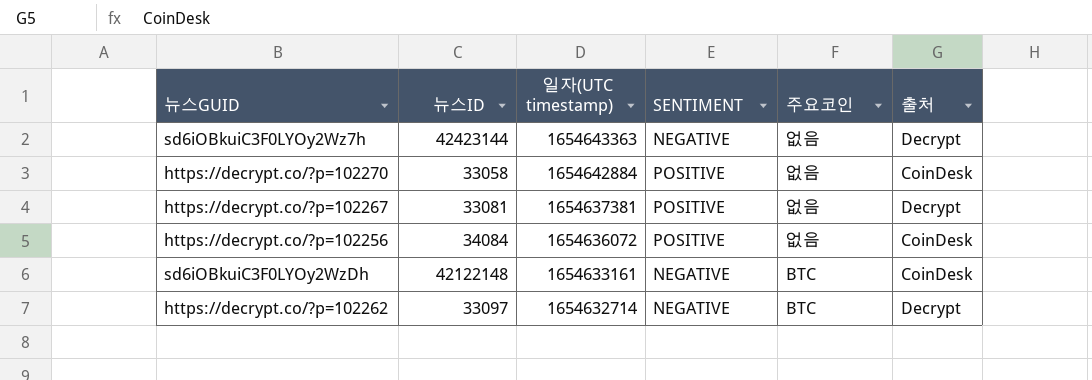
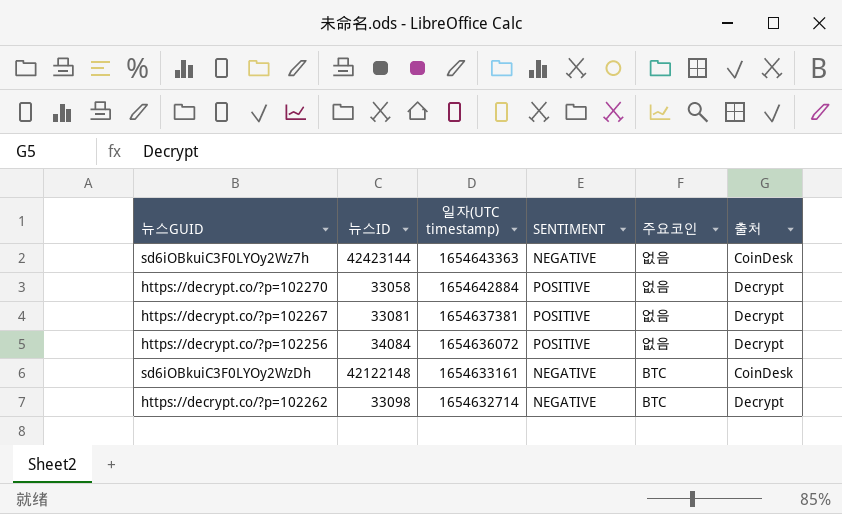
sd6iOBkuiC3F0LYOy2Wz7h | 출처: Decrypt -> CoinDesk
https://decrypt.co/?p=102270 | 출처: CoinDesk -> Decrypt
https://decrypt.co/?p=102256 | 출처: CoinDesk -> Decrypt
https://decrypt.co/?p=102262 | 뉴스ID: 33097 -> 33098

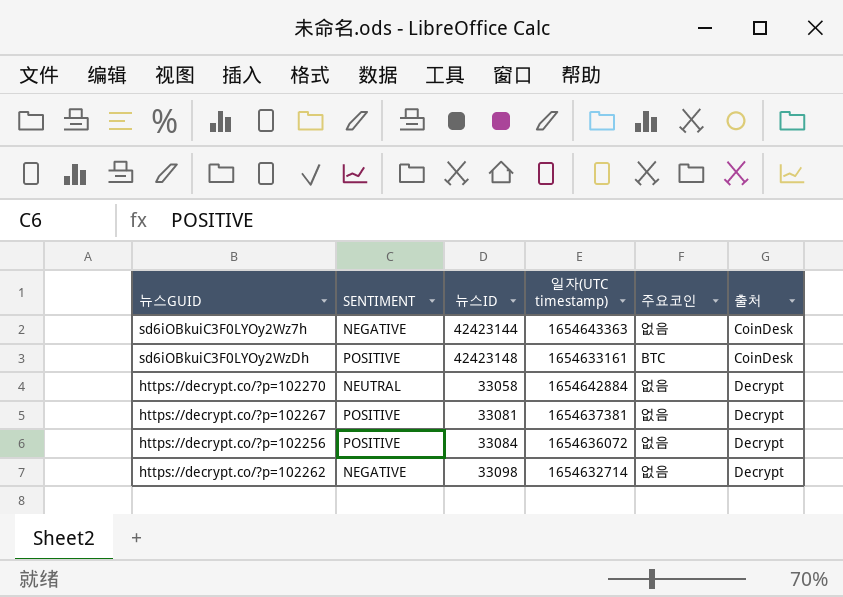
row order: 일자(UTC timestamp) descending -> 출처 ascending
column SENTIMENT | position: 4 -> 2
sd6iOBkuiC3F0LYOy2WzDh | SENTIMENT: NEGATIVE -> POSITIVE
sd6iOBkuiC3F0LYOy2WzDh | 뉴스ID: 42122148 -> 42423148
https://decrypt.co/?p=102270 | SENTIMENT: POSITIVE -> NEUTRAL
https://decrypt.co/?p=102256 | 뉴스ID: 34084 -> 33084
https://decrypt.co/?p=102262 | 주요코인: BTC -> 없음

